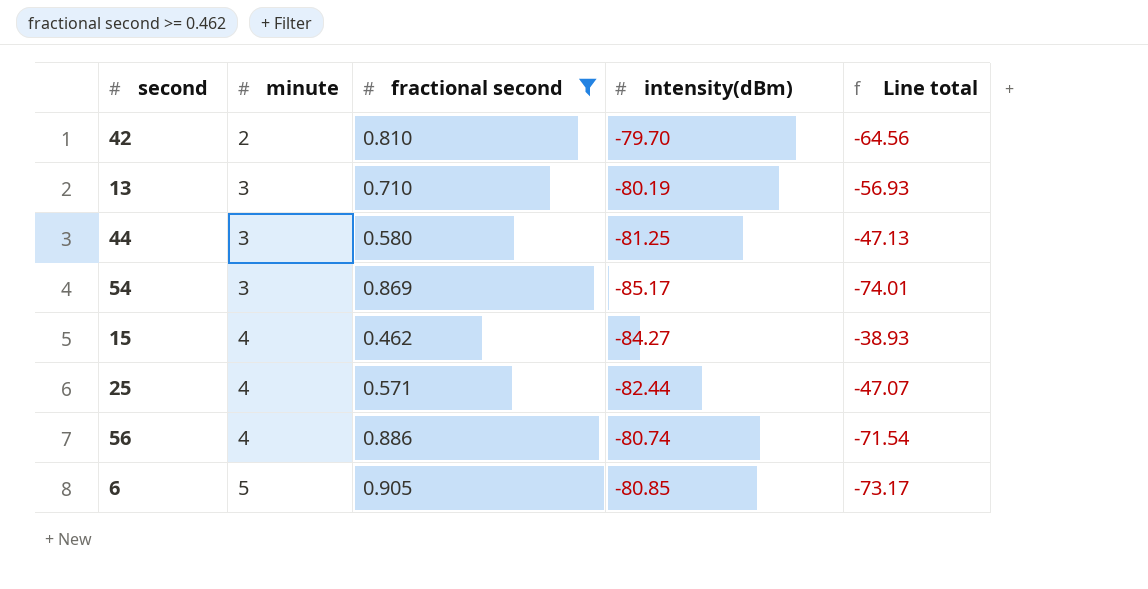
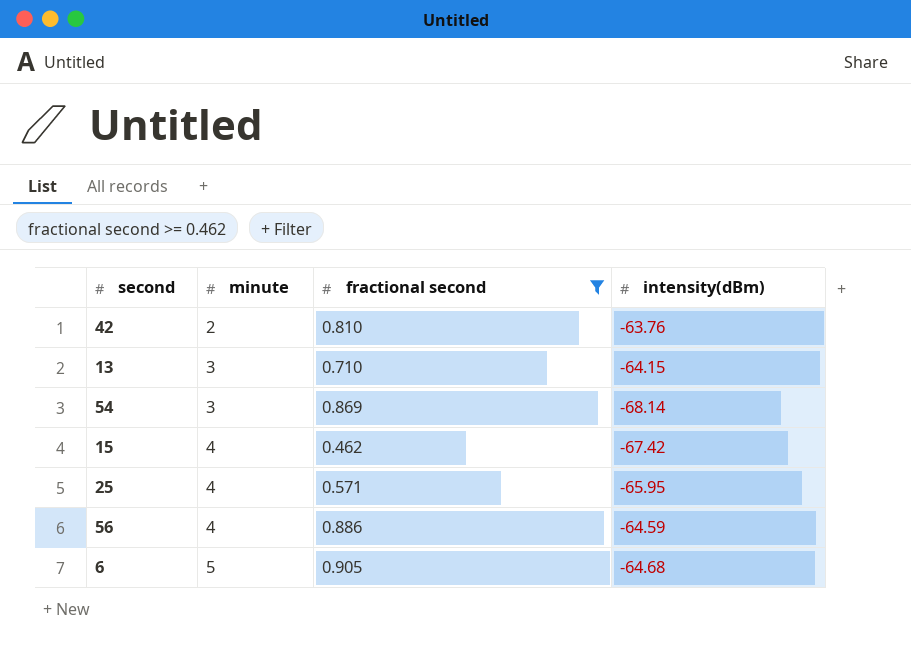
column Line total | formula: [fractional second] * [intensity(dBm)] -> none
row 44: 3 | 0.580 | -81.25 | -47.13 -> none
42 | intensity(dBm): -79.70 -> -63.76
13 | intensity(dBm): -80.19 -> -64.15
54 | intensity(dBm): -85.17 -> -68.14
15 | intensity(dBm): -84.27 -> -67.42
25 | intensity(dBm): -82.44 -> -65.95
56 | intensity(dBm): -80.74 -> -64.59
6 | intensity(dBm): -80.85 -> -64.68

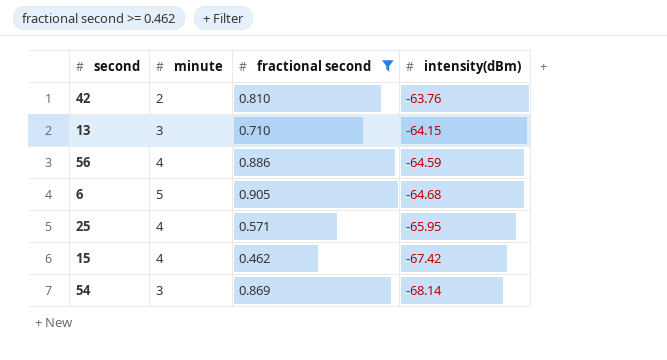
row order: minute ascending -> intensity(dBm) descending

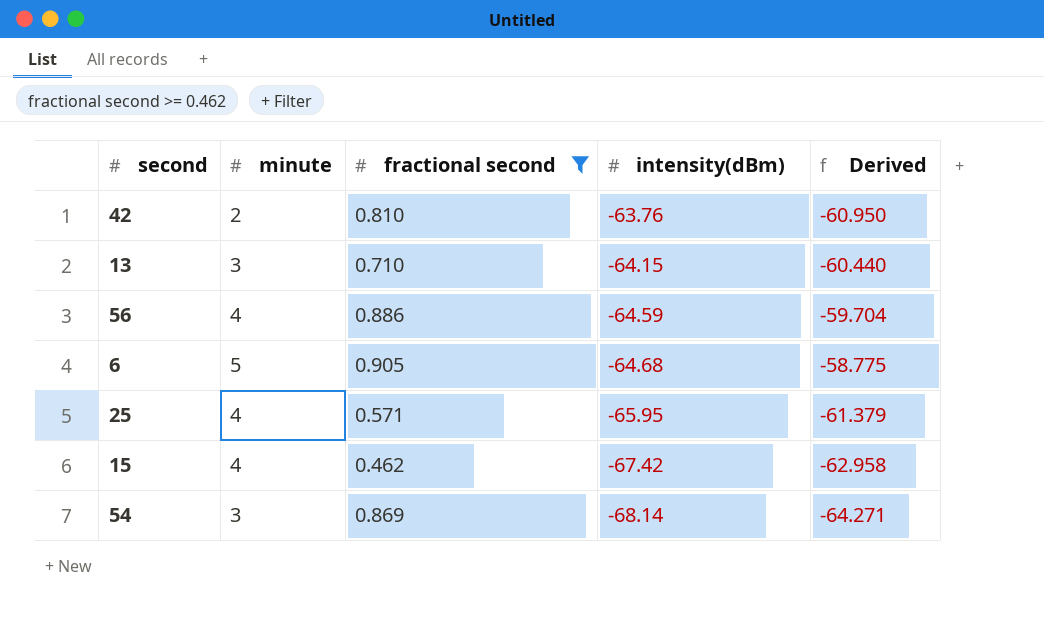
column Derived | formula: none -> [minute] + [fractional second] + [intensity(dBm)]

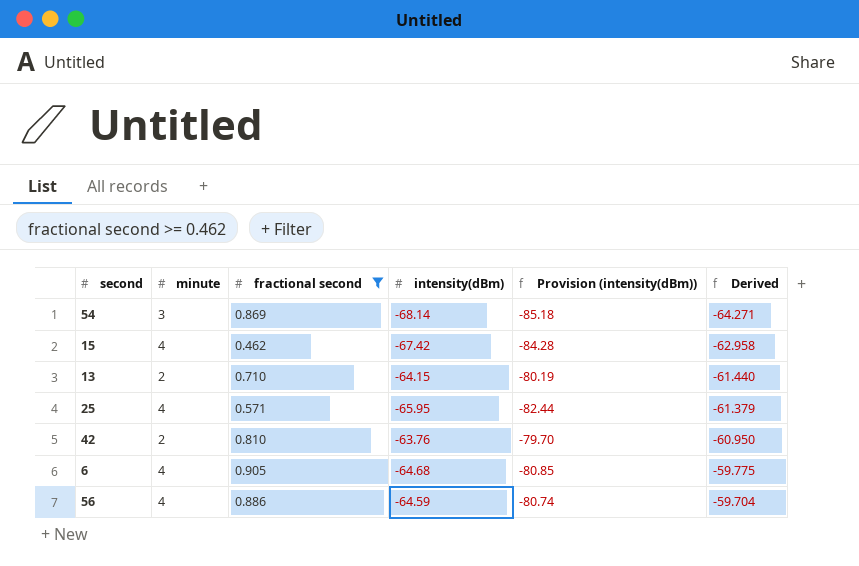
row order: intensity(dBm) descending -> Derived ascending
column Provision (intensity(dBm)) | formula: none -> [intensity(dBm)] * 1.25
13 | minute: 3 -> 2
13 | Derived: -60.440 -> -61.440
6 | minute: 5 -> 4
6 | Derived: -58.775 -> -59.775

